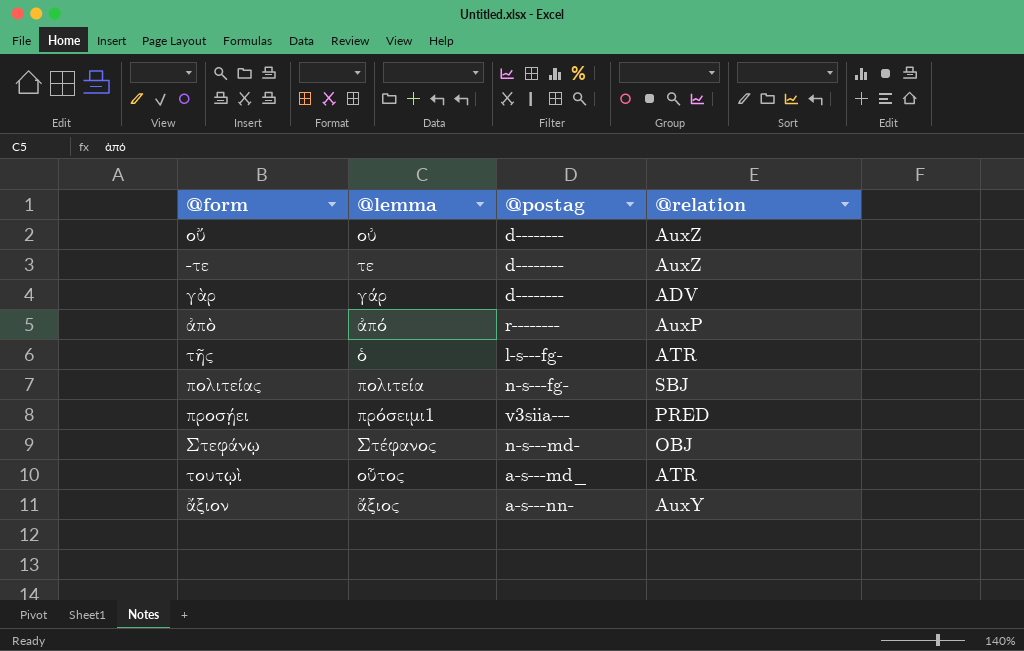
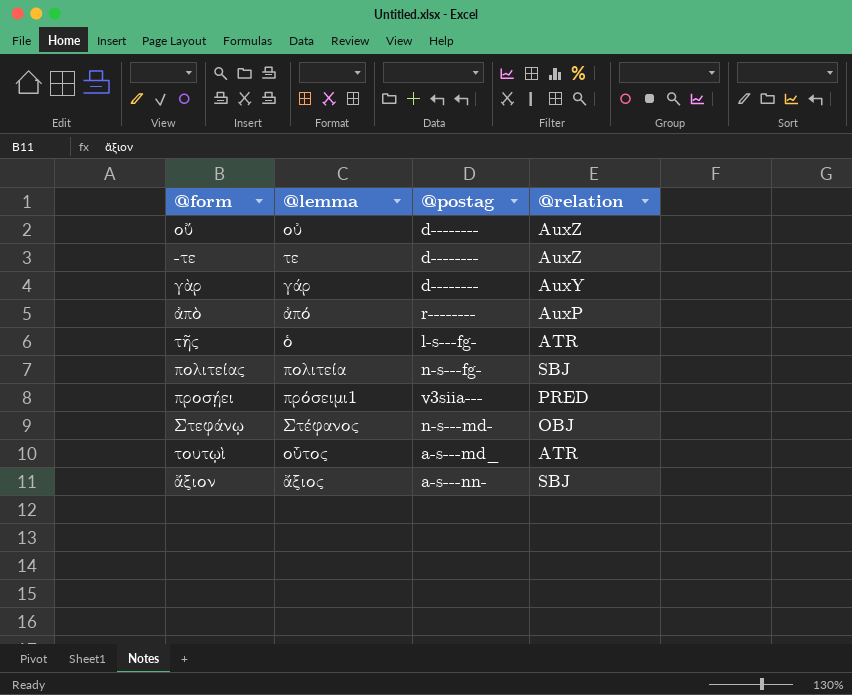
γὰρ | @relation: ADV -> AuxY
ἄξιον | @relation: AuxY -> SBJ

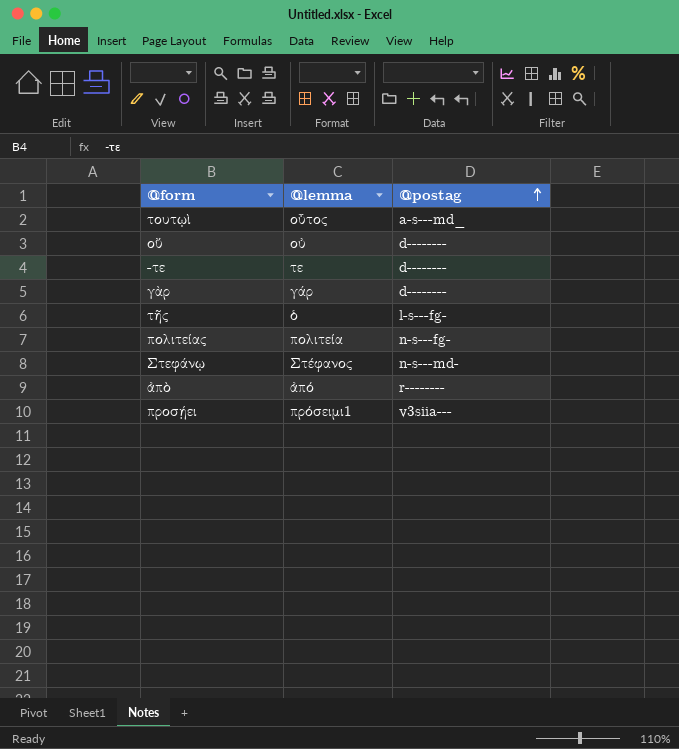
row order: none -> @postag ascending
column @relation | position: 4 -> none
row ἄξιον: ἄξιος | a-s---nn- | SBJ -> none

